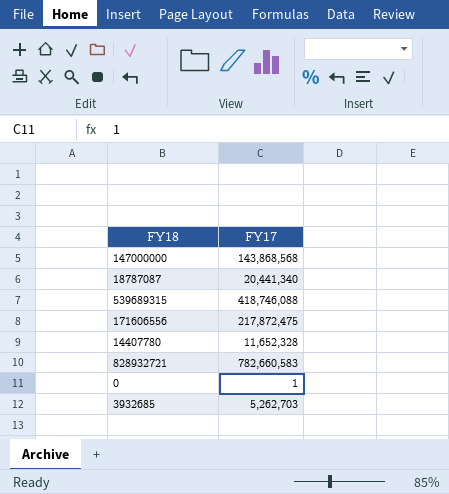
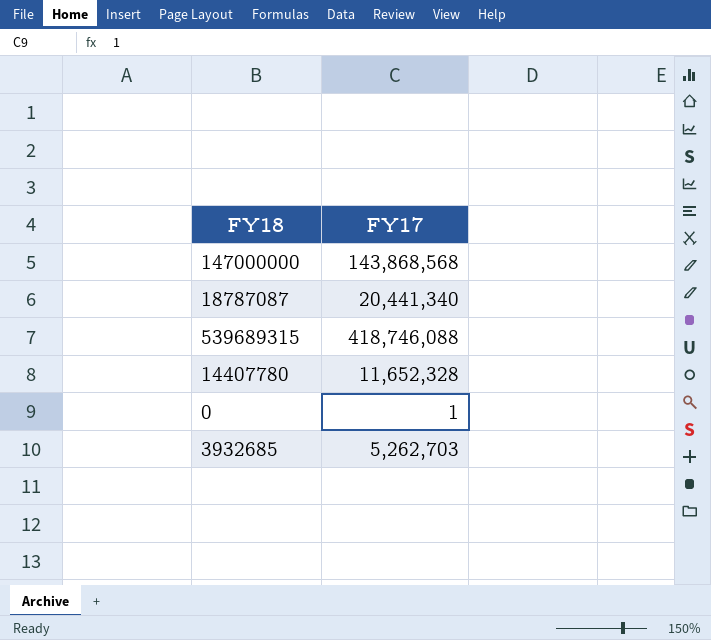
row 171606556: 217,872,475 -> none
row 828932721: 782,660,583 -> none

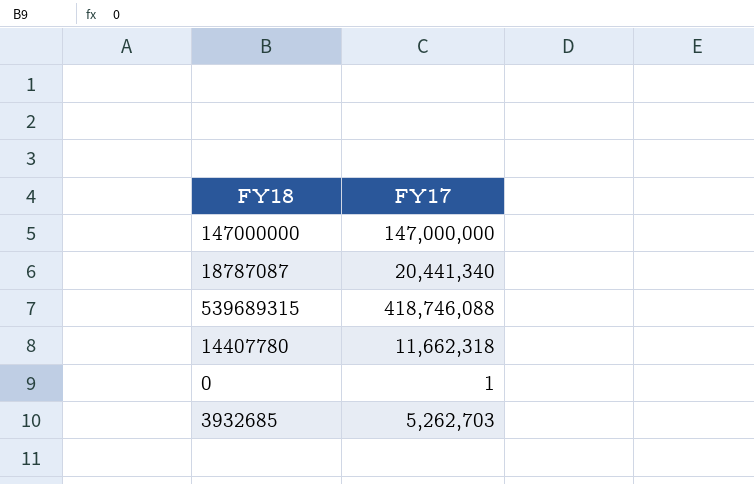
147000000 | FY17: 143,868,568 -> 147,000,000
14407780 | FY17: 11,652,328 -> 11,662,318

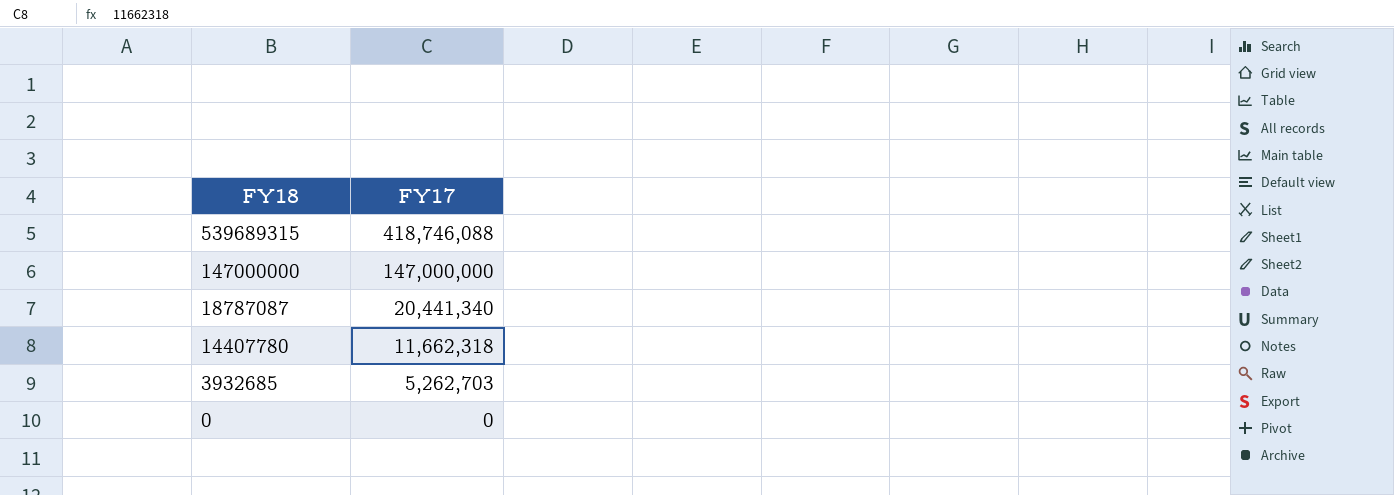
row order: none -> FY18 descending
0 | FY17: 1 -> 0

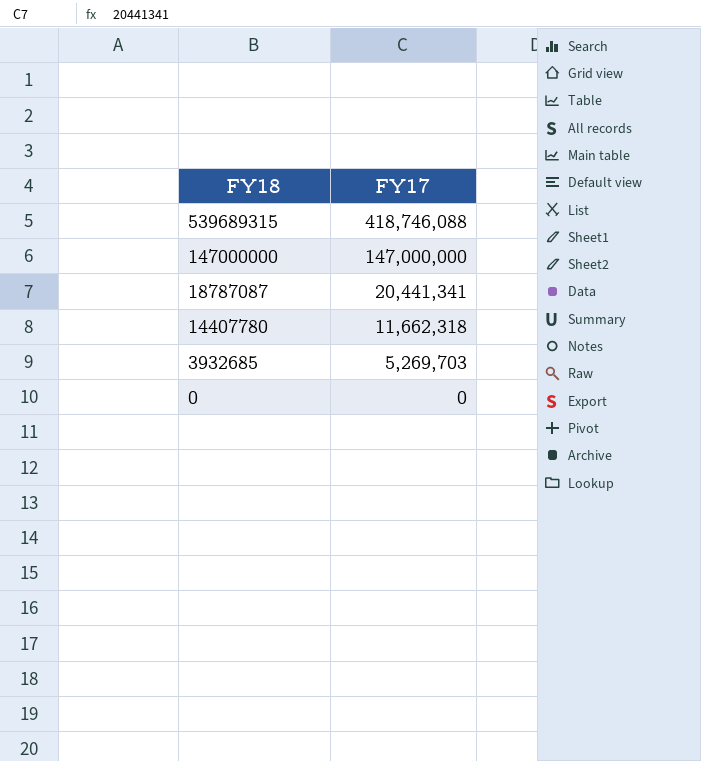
18787087 | FY17: 20,441,340 -> 20,441,341
3932685 | FY17: 5,262,703 -> 5,269,703

